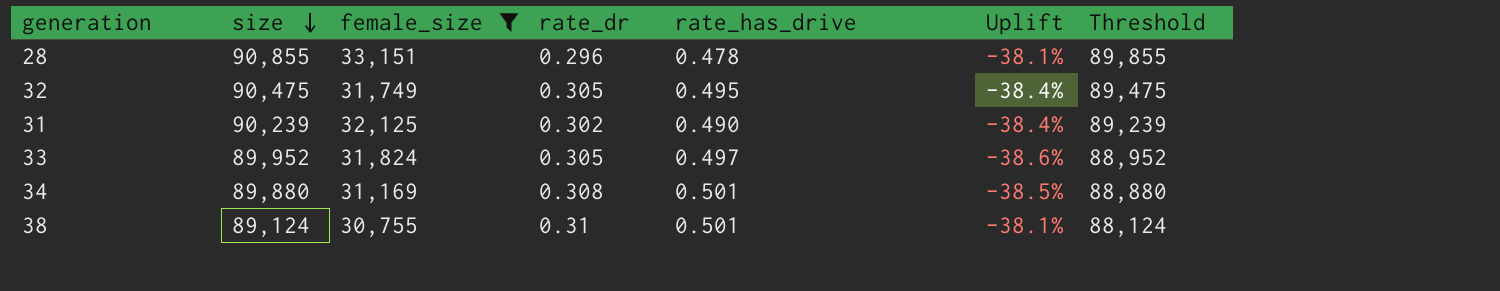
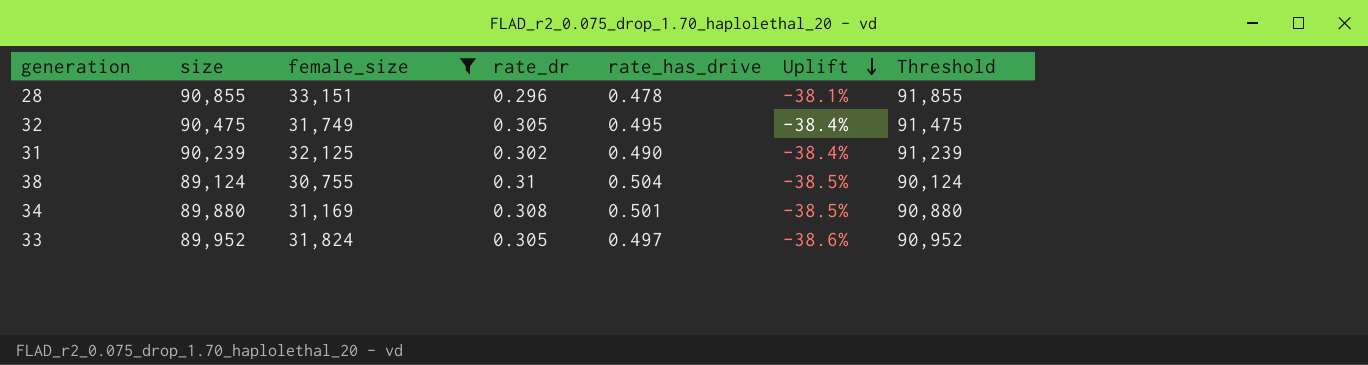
row order: size descending -> Uplift descending
column Threshold | formula: [size] - 1000 -> [size] + 1000
38 | rate_has_drive: 0.501 -> 0.504
38 | Uplift: -38.1% -> -38.5%

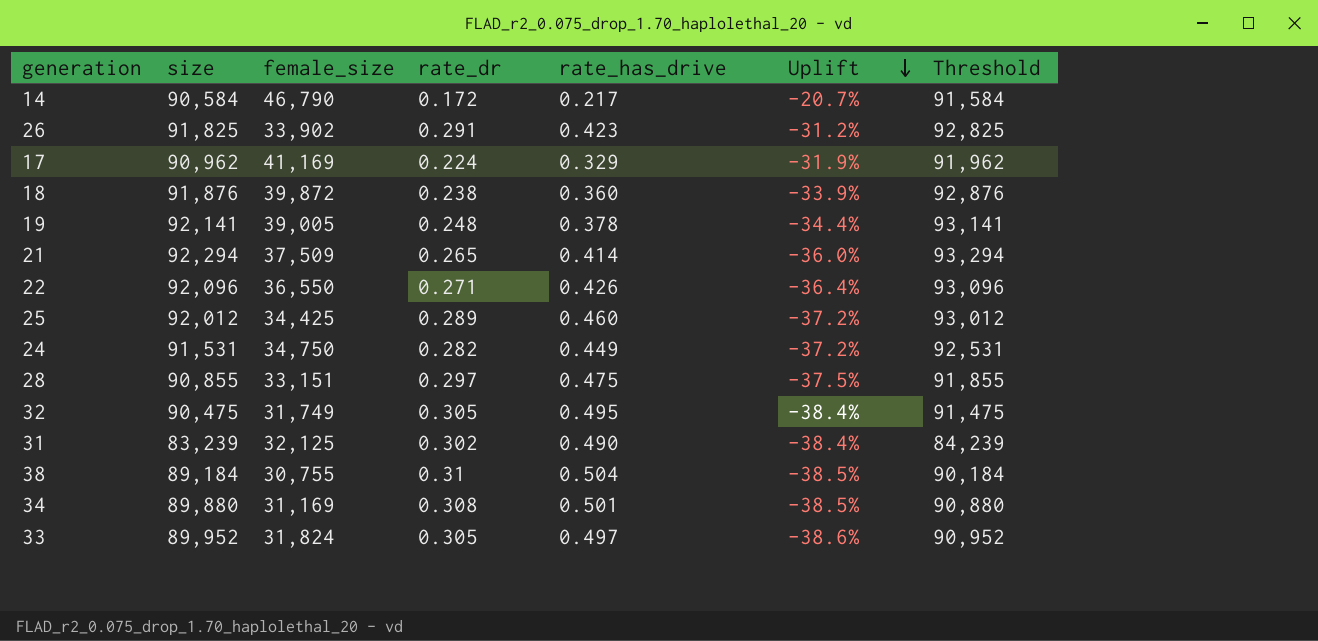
filter: female_size <= 33,151 -> none
28 | rate_dr: 0.296 -> 0.297
28 | rate_has_drive: 0.478 -> 0.475
28 | Uplift: -38.1% -> -37.5%
31 | size: 90,239 -> 83,239
31 | Threshold: 91,239 -> 84,239
38 | size: 89,124 -> 89,184
38 | Threshold: 90,124 -> 90,184

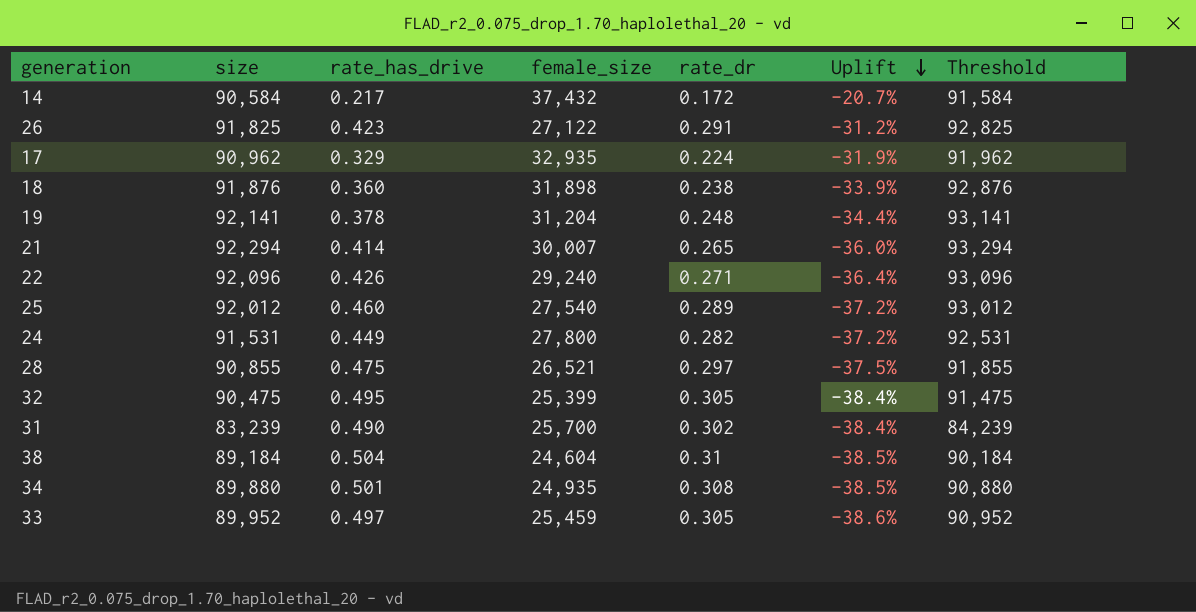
column rate_has_drive | position: 5 -> 3
14 | female_size: 46,790 -> 37,432
26 | female_size: 33,902 -> 27,122
17 | female_size: 41,169 -> 32,935
18 | female_size: 39,872 -> 31,898
19 | female_size: 39,005 -> 31,204
21 | female_size: 37,509 -> 30,007
22 | female_size: 36,550 -> 29,240
25 | female_size: 34,425 -> 27,540
24 | female_size: 34,750 -> 27,800
28 | female_size: 33,151 -> 26,521
32 | female_size: 31,749 -> 25,399
31 | female_size: 32,125 -> 25,700
38 | female_size: 30,755 -> 24,604
34 | female_size: 31,169 -> 24,935
33 | female_size: 31,824 -> 25,459

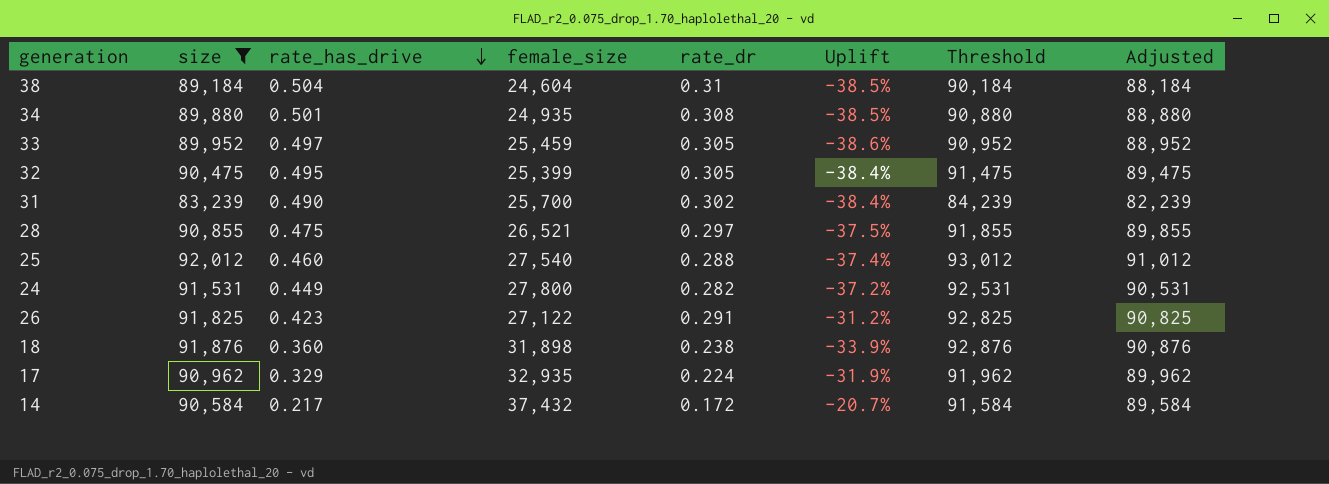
filter: none -> size <= 92,012
row order: Uplift descending -> rate_has_drive descending
column Adjusted | formula: none -> [size] - 1000
25 | rate_dr: 0.289 -> 0.288
25 | Uplift: -37.2% -> -37.4%

